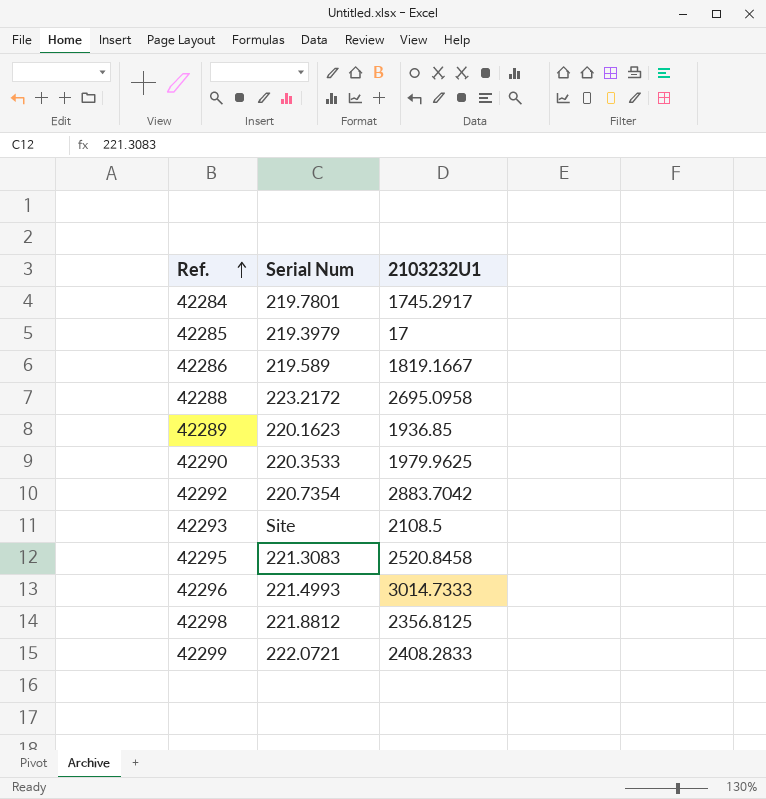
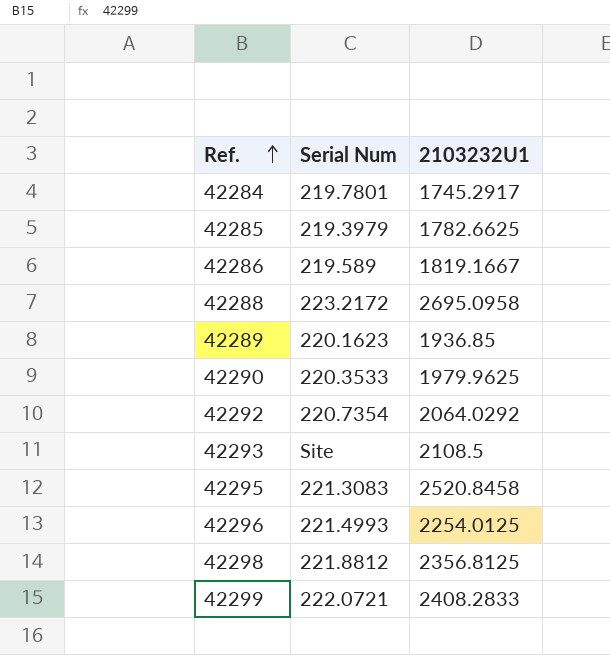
42285 | 2103232U1: 17 -> 1782.6625
42292 | 2103232U1: 2883.7042 -> 2064.0292
42296 | 2103232U1: 3014.7333 -> 2254.0125

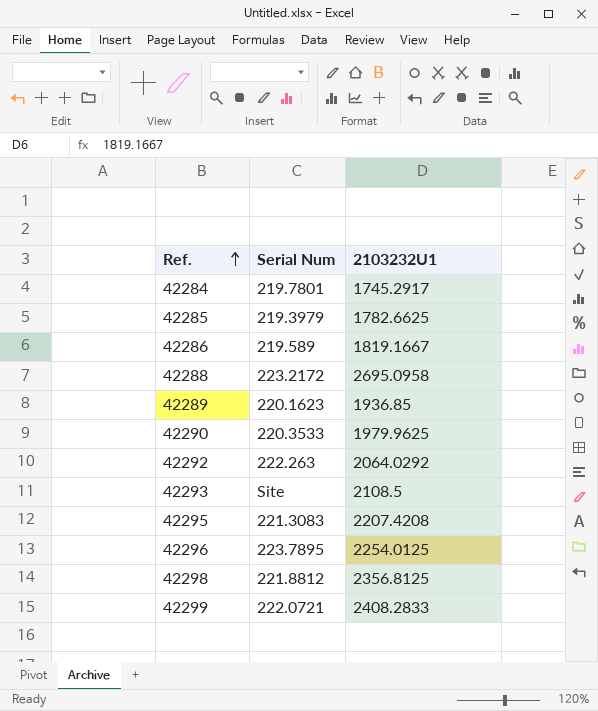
42292 | Serial Num: 220.7354 -> 222.263
42295 | 2103232U1: 2520.8458 -> 2207.4208
42296 | Serial Num: 221.4993 -> 223.7895

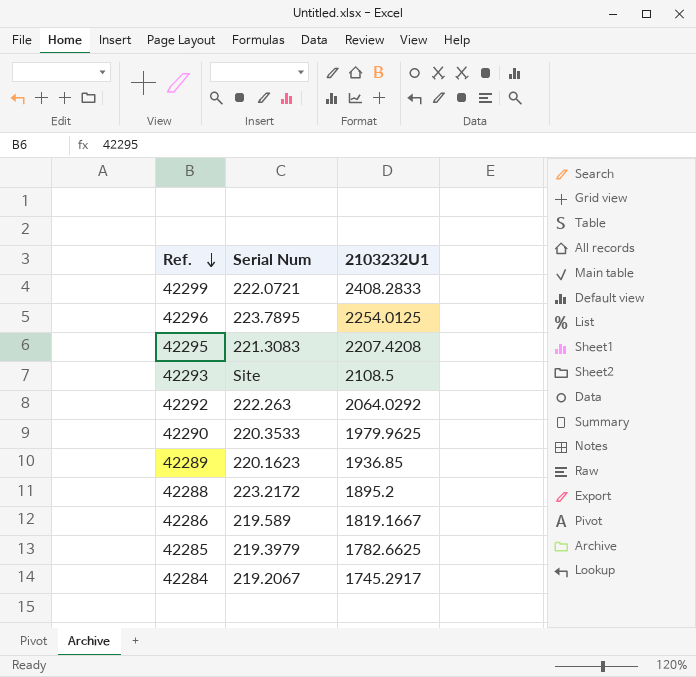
row order: Ref. ascending -> Ref. descending
row 42298: 221.8812 | 2356.8125 -> none
42288 | 2103232U1: 2695.0958 -> 1895.2
42284 | Serial Num: 219.7801 -> 219.2067

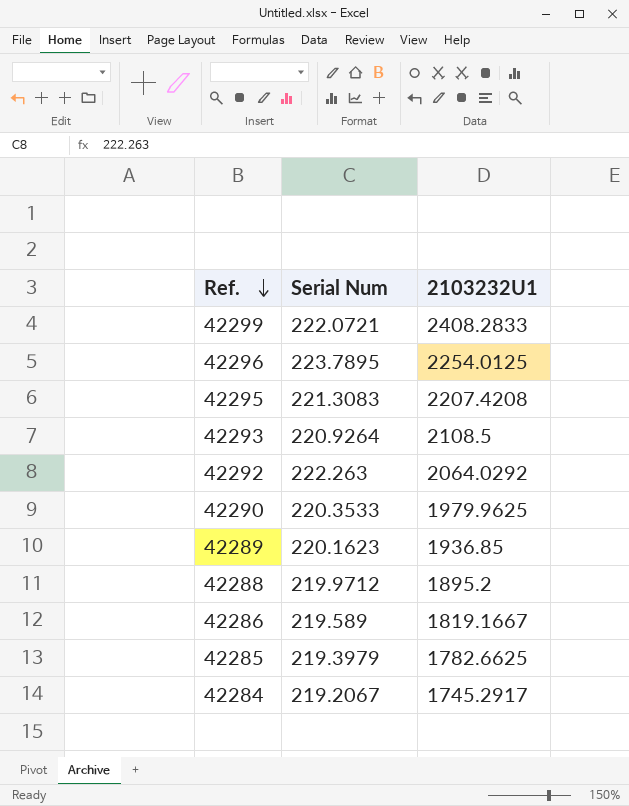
42293 | Serial Num: Site -> 220.9264
42288 | Serial Num: 223.2172 -> 219.9712

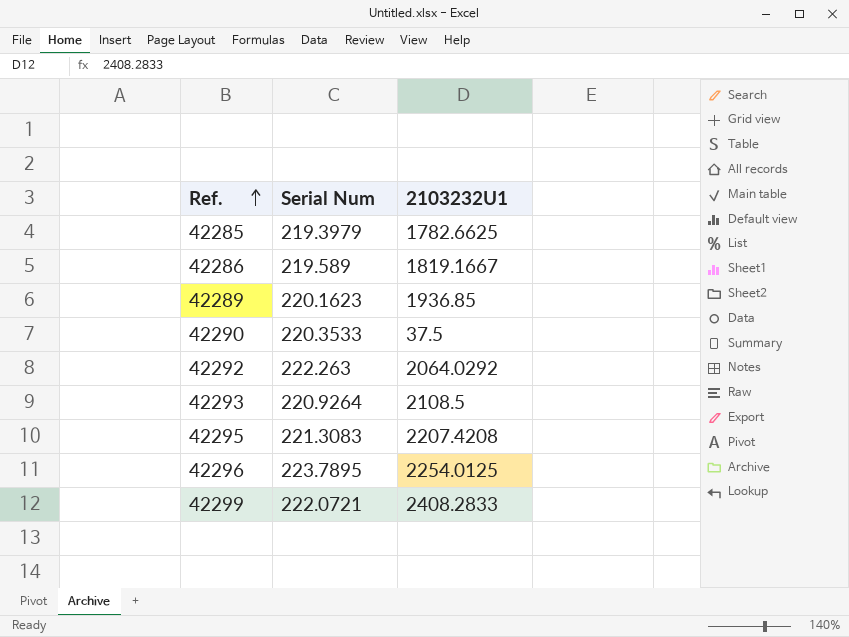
row order: Ref. descending -> Ref. ascending
row 42288: 219.9712 | 1895.2 -> none
row 42284: 219.2067 | 1745.2917 -> none
42290 | 2103232U1: 1979.9625 -> 37.5

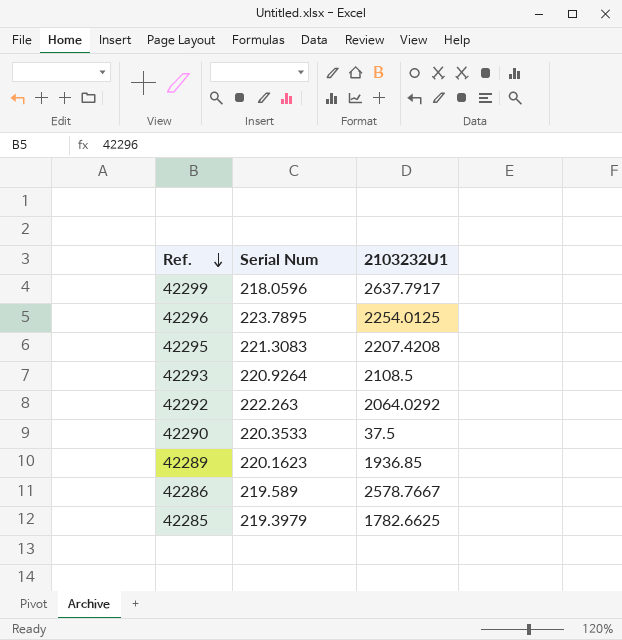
row order: Ref. ascending -> Ref. descending
42299 | Serial Num: 222.0721 -> 218.0596
42299 | 2103232U1: 2408.2833 -> 2637.7917
42286 | 2103232U1: 1819.1667 -> 2578.7667

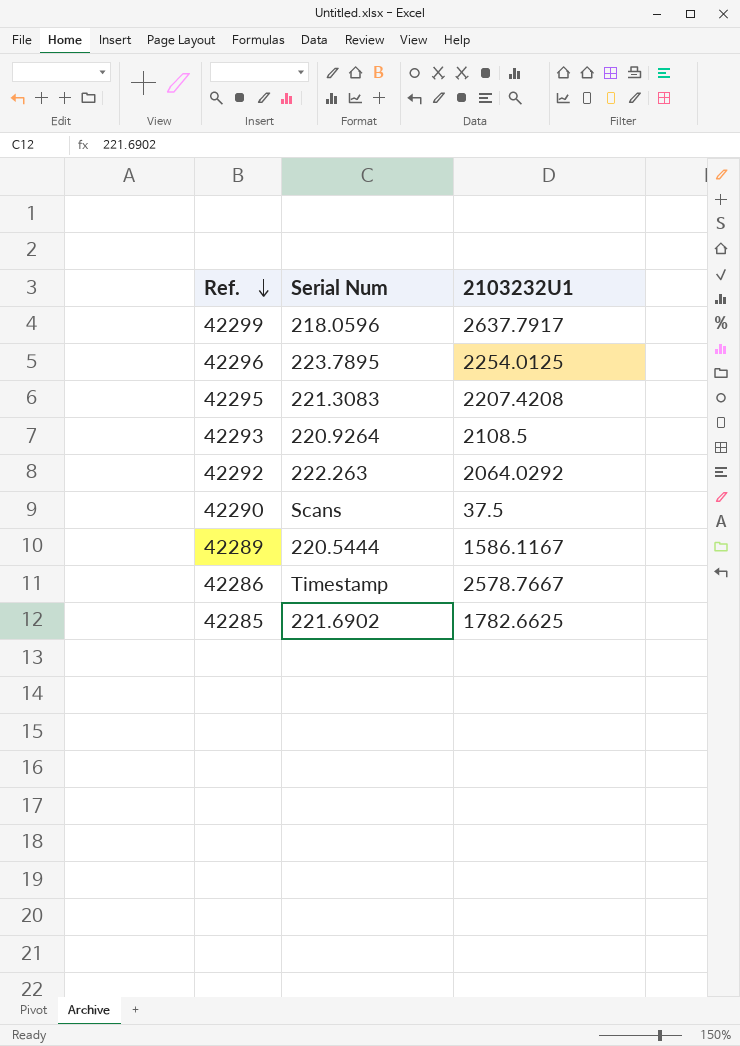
42290 | Serial Num: 220.3533 -> Scans
42289 | Serial Num: 220.1623 -> 220.5444
42289 | 2103232U1: 1936.85 -> 1586.1167
42286 | Serial Num: 219.589 -> Timestamp
42285 | Serial Num: 219.3979 -> 221.6902

